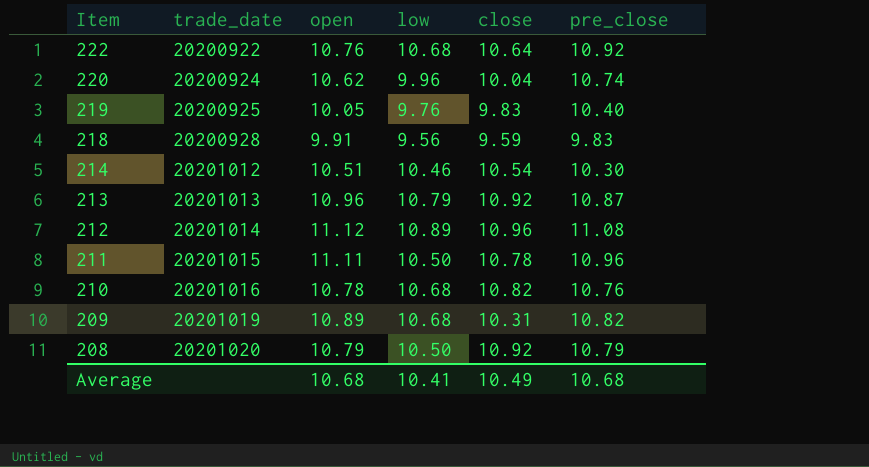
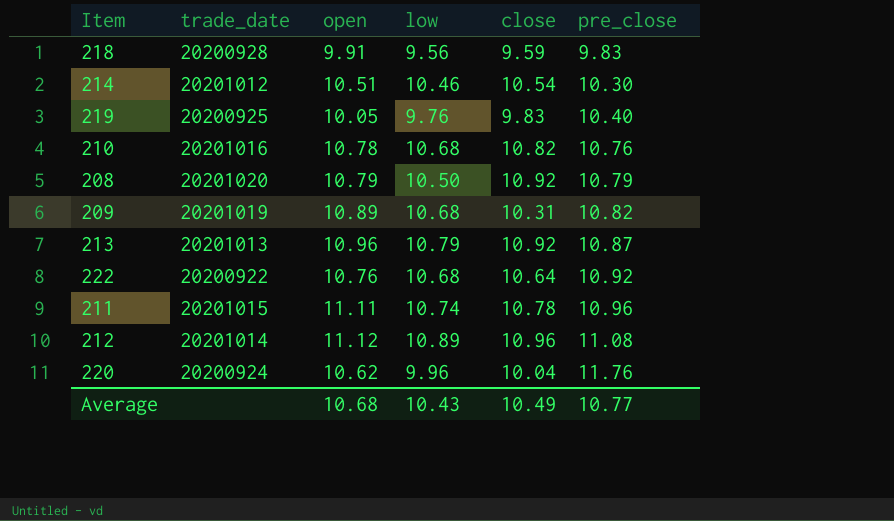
row order: Item descending -> pre_close ascending
211 | low: 10.50 -> 10.74
220 | pre_close: 10.74 -> 11.76
Average | low: 10.41 -> 10.43
Average | pre_close: 10.68 -> 10.77

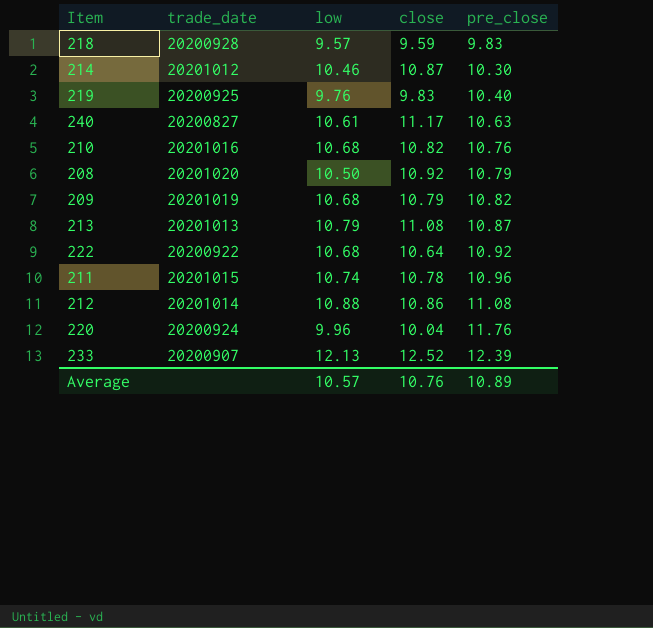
column open | position: 3 -> none
218 | low: 9.56 -> 9.57
214 | close: 10.54 -> 10.87
row 240: none -> 20200827 | 10.61 | 11.17 | 10.63
209 | close: 10.31 -> 10.79
213 | close: 10.92 -> 11.08
212 | low: 10.89 -> 10.88
212 | close: 10.96 -> 10.86
row 233: none -> 20200907 | 12.13 | 12.52 | 12.39
Average | low: 10.43 -> 10.57
Average | close: 10.49 -> 10.76
Average | pre_close: 10.77 -> 10.89

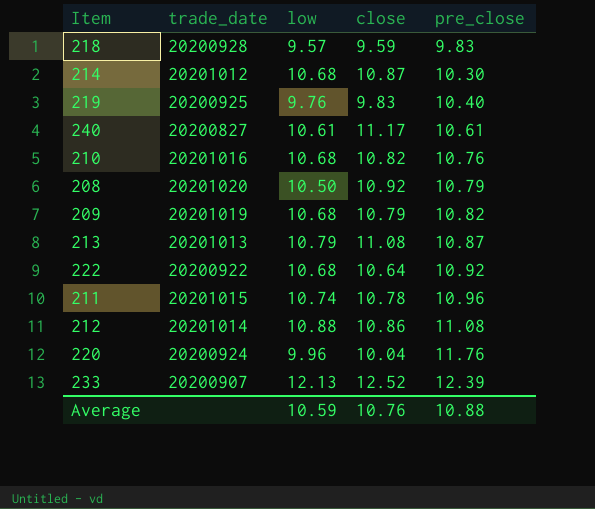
214 | low: 10.46 -> 10.68
240 | pre_close: 10.63 -> 10.61
Average | low: 10.57 -> 10.59
Average | pre_close: 10.89 -> 10.88

